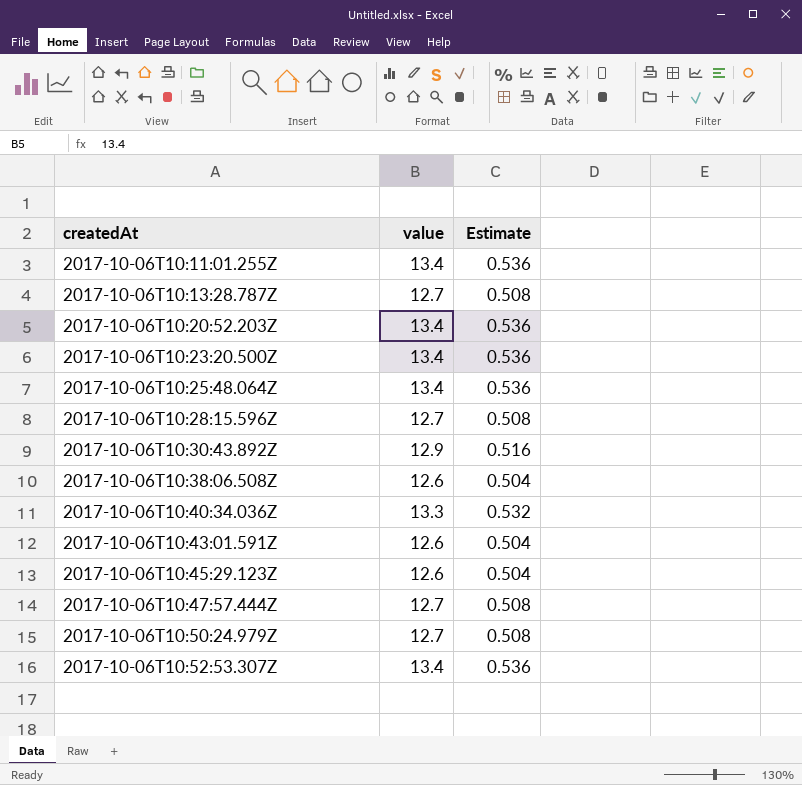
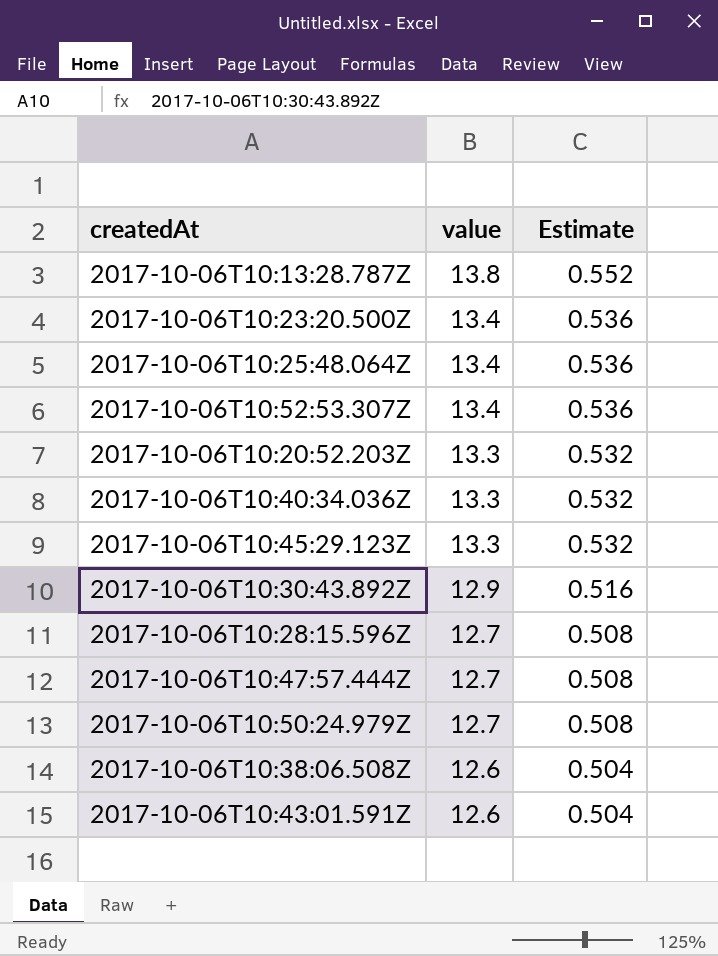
row order: createdAt ascending -> value descending
row 2017-10-06T10:11:01.255Z: 13.4 | 0.536 -> none
2017-10-06T10:13:28.787Z | value: 12.7 -> 13.8
2017-10-06T10:13:28.787Z | Estimate: 0.508 -> 0.552
2017-10-06T10:20:52.203Z | value: 13.4 -> 13.3
2017-10-06T10:20:52.203Z | Estimate: 0.536 -> 0.532
2017-10-06T10:45:29.123Z | value: 12.6 -> 13.3
2017-10-06T10:45:29.123Z | Estimate: 0.504 -> 0.532

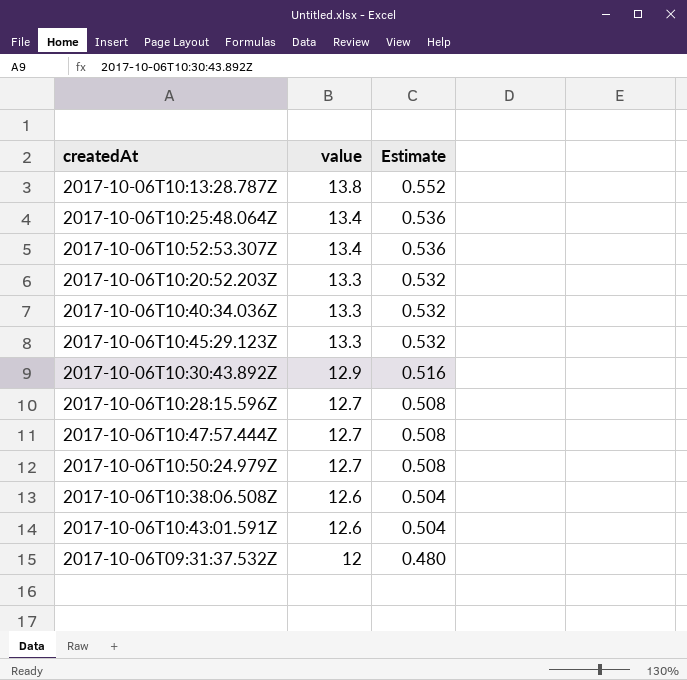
row 2017-10-06T10:23:20.500Z: 13.4 | 0.536 -> none
row 2017-10-06T09:31:37.532Z: none -> 12 | 0.480

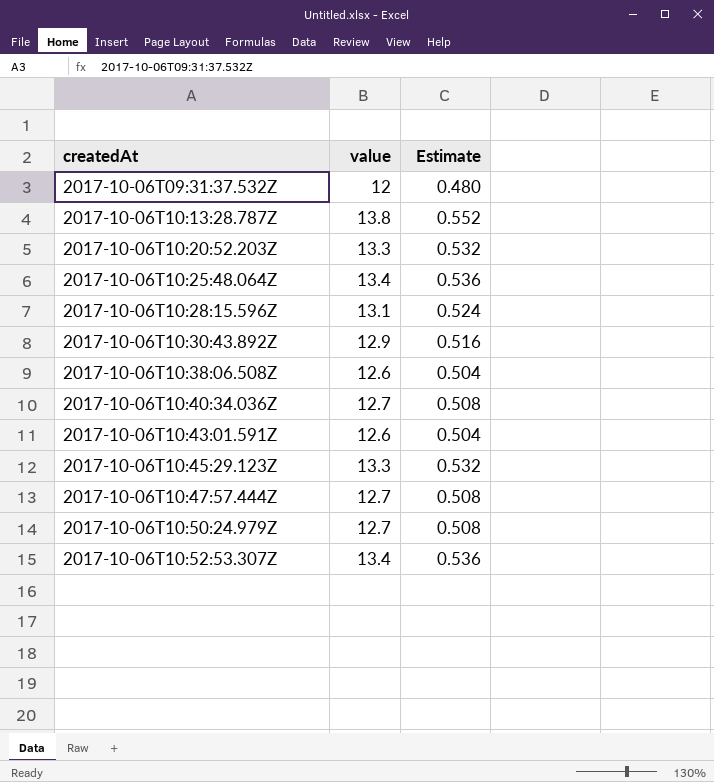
row order: value descending -> createdAt ascending
2017-10-06T10:28:15.596Z | value: 12.7 -> 13.1
2017-10-06T10:28:15.596Z | Estimate: 0.508 -> 0.524
2017-10-06T10:40:34.036Z | value: 13.3 -> 12.7
2017-10-06T10:40:34.036Z | Estimate: 0.532 -> 0.508

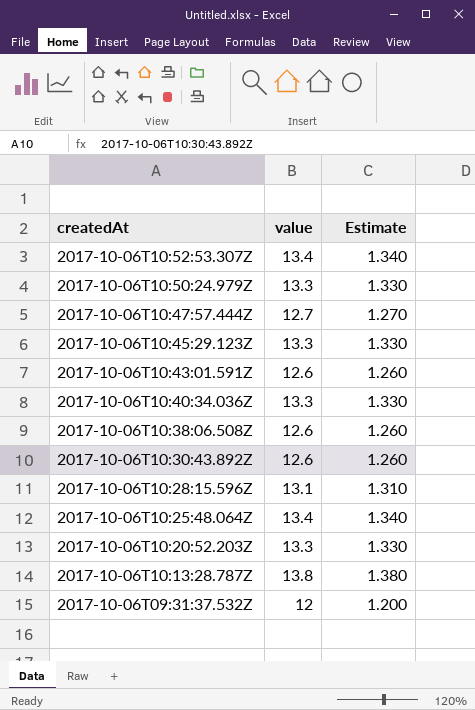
row order: createdAt ascending -> createdAt descending
column Estimate | formula: [value] * 0.04 -> [value] * 0.1
2017-10-06T10:50:24.979Z | value: 12.7 -> 13.3
2017-10-06T10:40:34.036Z | value: 12.7 -> 13.3
2017-10-06T10:30:43.892Z | value: 12.9 -> 12.6

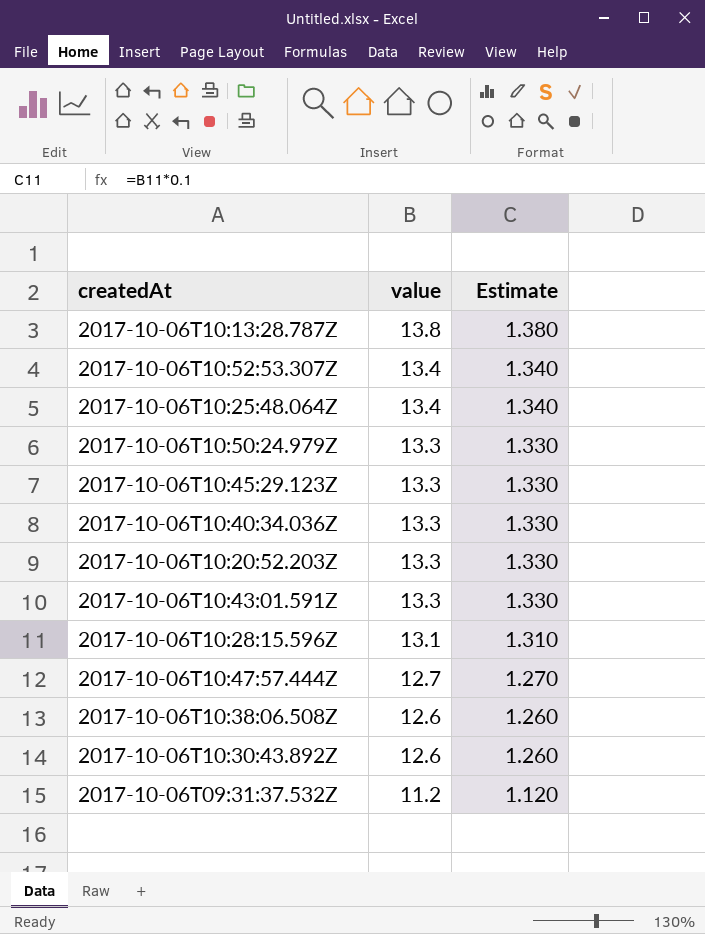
row order: createdAt descending -> value descending
2017-10-06T10:43:01.591Z | value: 12.6 -> 13.3
2017-10-06T10:43:01.591Z | Estimate: 1.260 -> 1.330
2017-10-06T09:31:37.532Z | value: 12 -> 11.2
2017-10-06T09:31:37.532Z | Estimate: 1.200 -> 1.120

